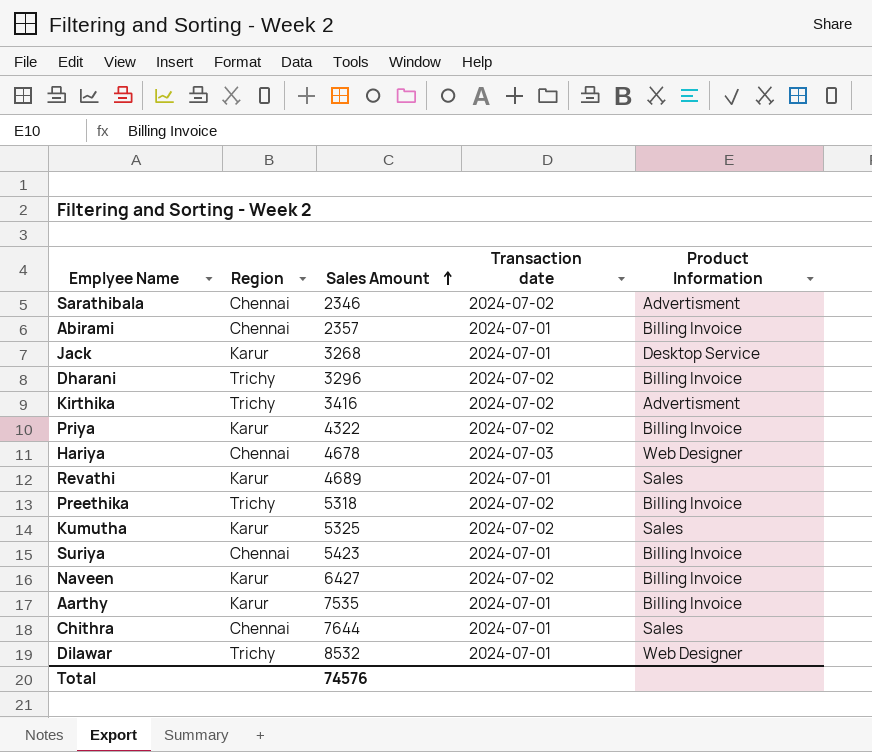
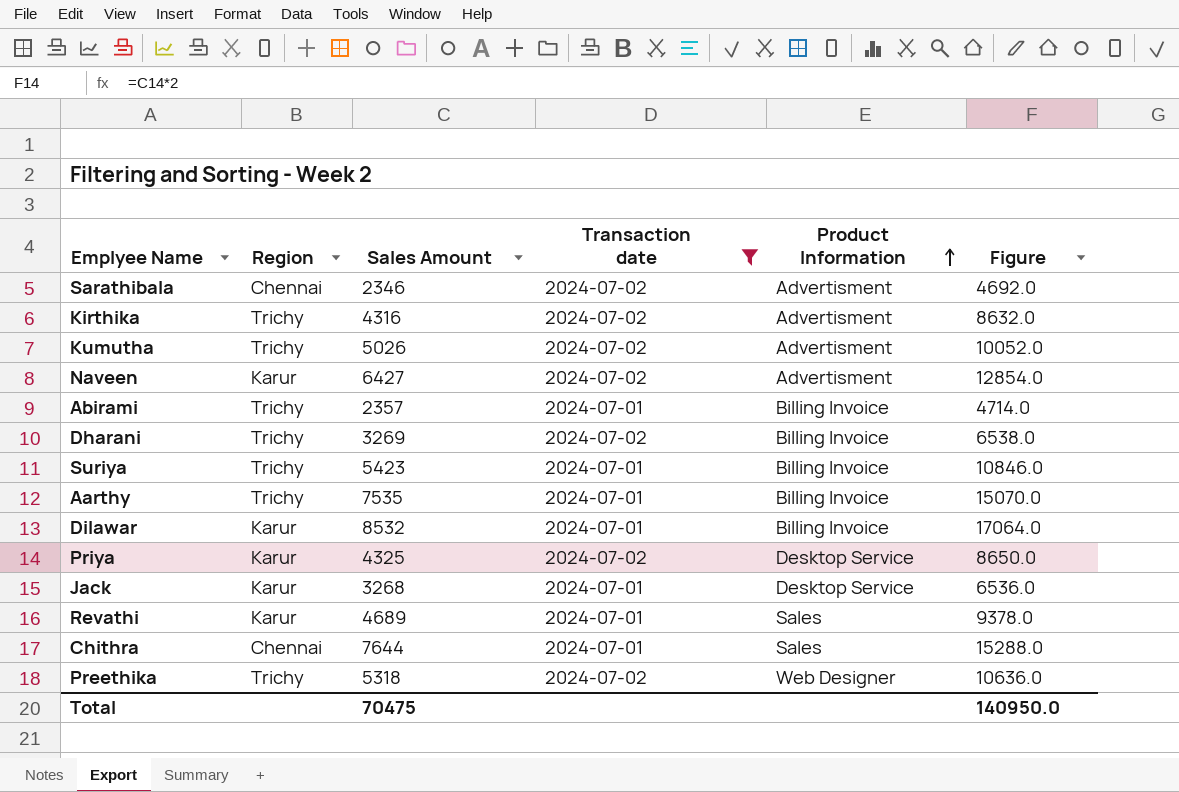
filter: none -> Transaction date != 2024-07-03
row order: Sales Amount ascending -> Product Information ascending
column Figure | formula: none -> [Sales Amount] * 2
Kirthika | Sales Amount: 3416 -> 4316
Kumutha | Region: Karur -> Trichy
Kumutha | Sales Amount: 5325 -> 5026
Kumutha | Product Information: Sales -> Advertisment
Naveen | Product Information: Billing Invoice -> Advertisment
Abirami | Region: Chennai -> Trichy
Dharani | Sales Amount: 3296 -> 3269
Suriya | Region: Chennai -> Trichy
Aarthy | Region: Karur -> Trichy
Dilawar | Region: Trichy -> Karur
Dilawar | Product Information: Web Designer -> Billing Invoice
Priya | Sales Amount: 4322 -> 4325
Priya | Product Information: Billing Invoice -> Desktop Service
Preethika | Product Information: Billing Invoice -> Web Designer
Total | Sales Amount: 74576 -> 70475

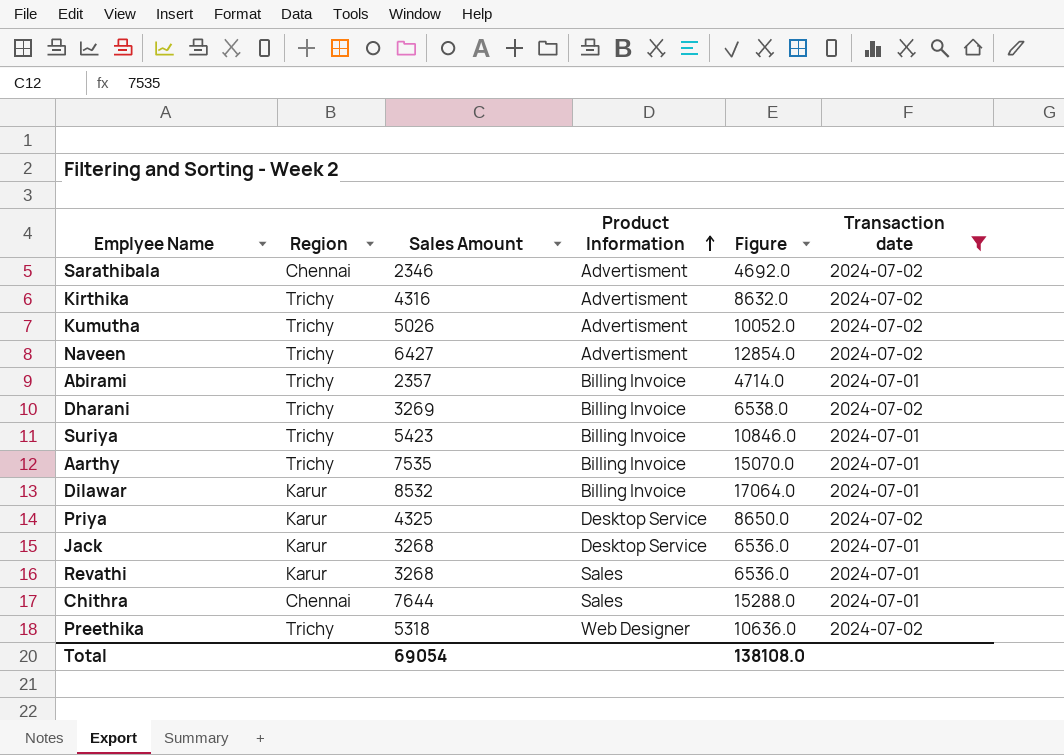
column Transaction date | position: 4 -> 6
Naveen | Region: Karur -> Trichy
Revathi | Sales Amount: 4689 -> 3268
Revathi | Figure: 9378.0 -> 6536.0
Total | Sales Amount: 70475 -> 69054
Total | Figure: 140950.0 -> 138108.0

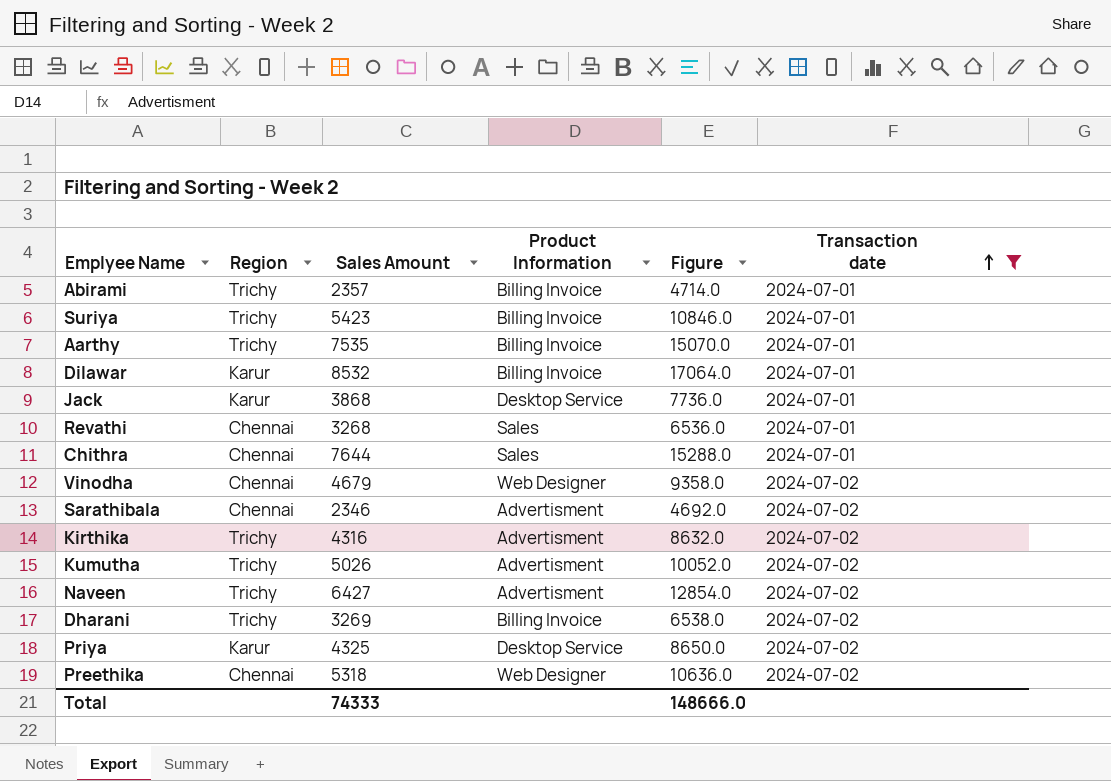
row order: Product Information ascending -> Transaction date ascending
Jack | Sales Amount: 3268 -> 3868
Jack | Figure: 6536.0 -> 7736.0
Revathi | Region: Karur -> Chennai
row Vinodha: none -> Chennai | 4679 | Web Designer | 9358.0 | 2024-07-02
Preethika | Region: Trichy -> Chennai
Total | Sales Amount: 69054 -> 74333
Total | Figure: 138108.0 -> 148666.0

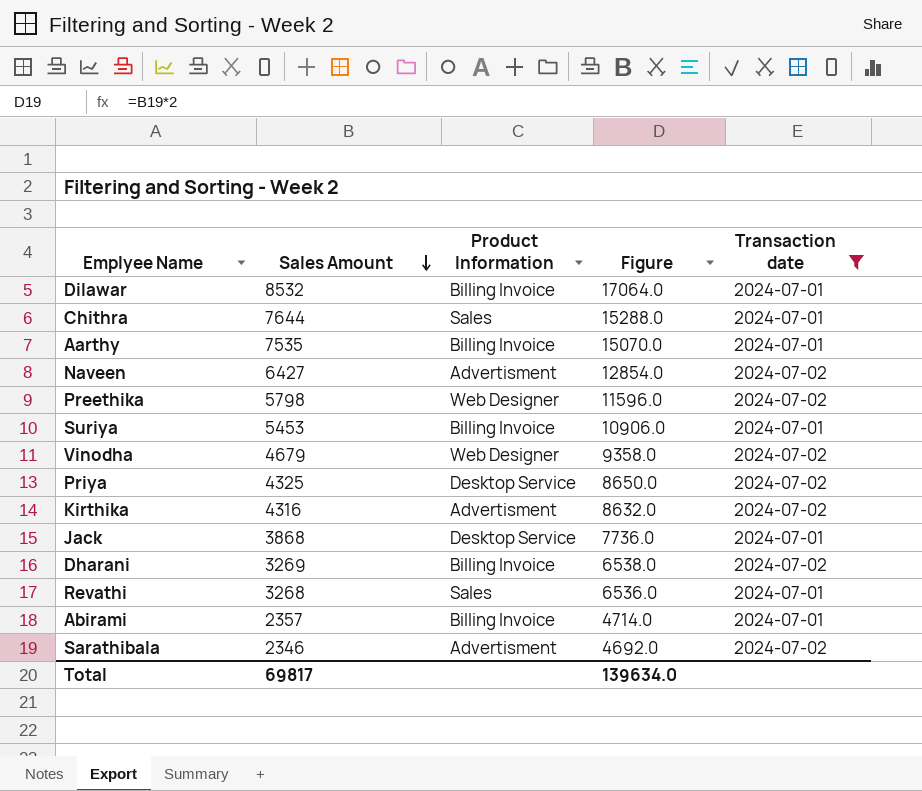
row order: Transaction date ascending -> Sales Amount descending
column Region | position: 2 -> none
row Kumutha: Trichy | 5026 | Advertisment | 10052.0 | 2024-07-02 -> none
Preethika | Sales Amount: 5318 -> 5798
Preethika | Figure: 10636.0 -> 11596.0
Suriya | Sales Amount: 5423 -> 5453
Suriya | Figure: 10846.0 -> 10906.0
Total | Sales Amount: 74333 -> 69817
Total | Figure: 148666.0 -> 139634.0

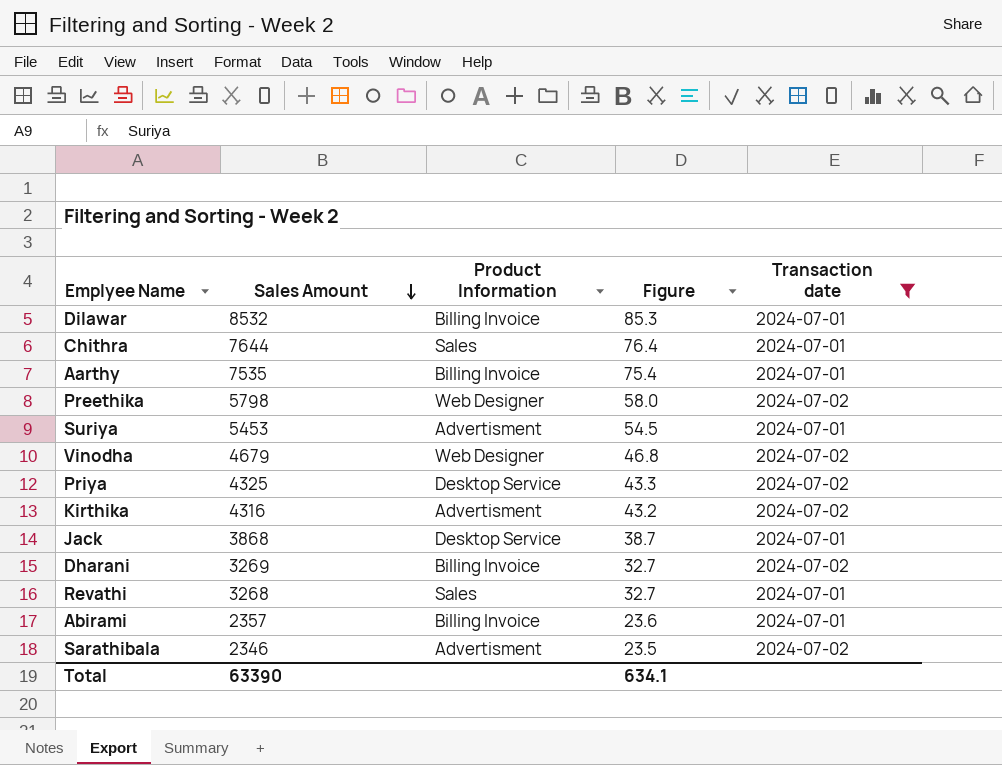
column Figure | formula: [Sales Amount] * 2 -> [Sales Amount] * 0.01
row Naveen: 6427 | Advertisment | 12854.0 | 2024-07-02 -> none
Suriya | Product Information: Billing Invoice -> Advertisment
Total | Sales Amount: 69817 -> 63390
Total | Figure: 139634.0 -> 634.1

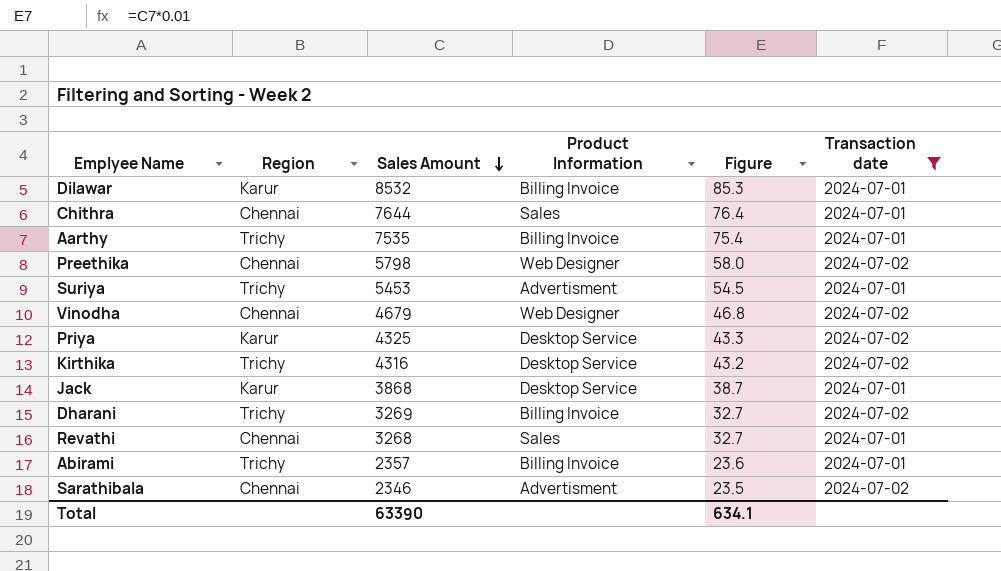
column Region | position: none -> 2
Kirthika | Product Information: Advertisment -> Desktop Service

